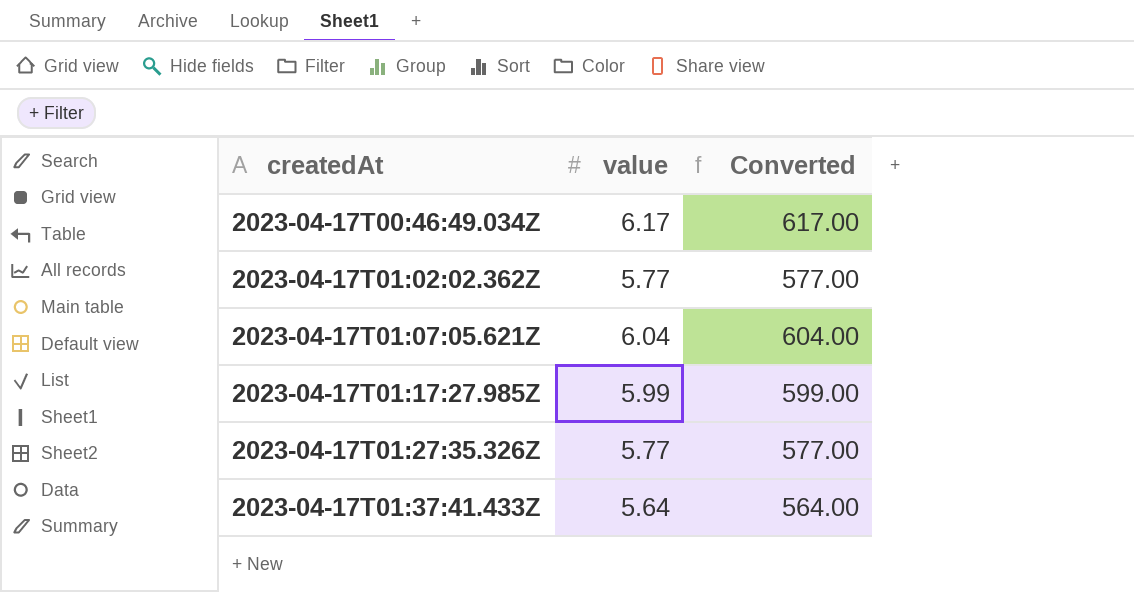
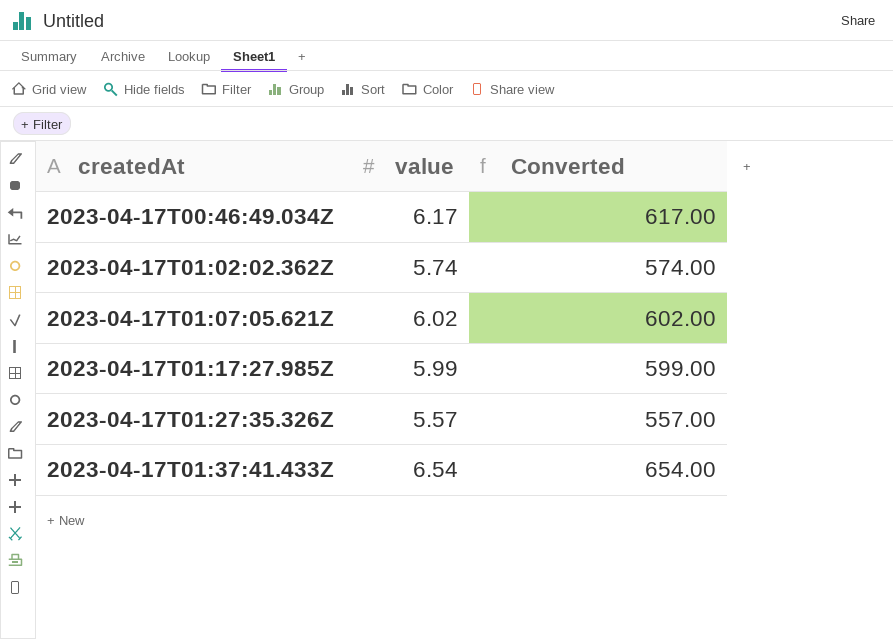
2023-04-17T01:02:02.362Z | value: 5.77 -> 5.74
2023-04-17T01:02:02.362Z | Converted: 577.00 -> 574.00
2023-04-17T01:07:05.621Z | value: 6.04 -> 6.02
2023-04-17T01:07:05.621Z | Converted: 604.00 -> 602.00
2023-04-17T01:27:35.326Z | value: 5.77 -> 5.57
2023-04-17T01:27:35.326Z | Converted: 577.00 -> 557.00
2023-04-17T01:37:41.433Z | value: 5.64 -> 6.54
2023-04-17T01:37:41.433Z | Converted: 564.00 -> 654.00

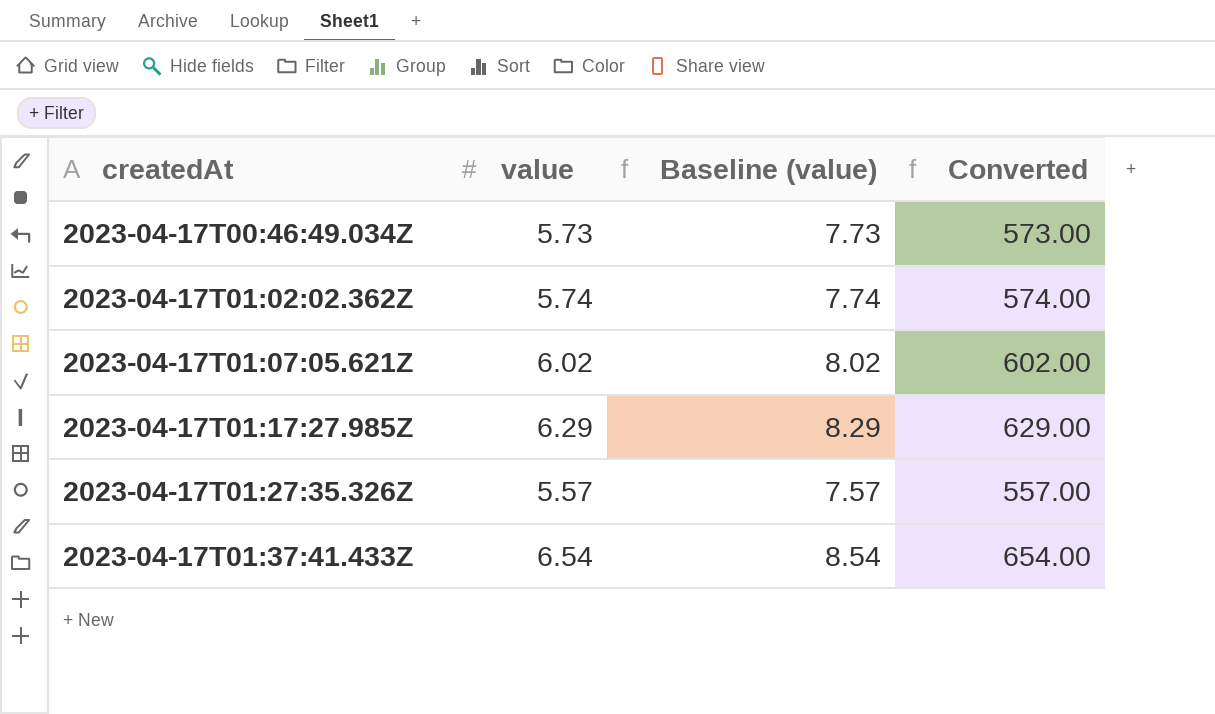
column Baseline (value) | formula: none -> [value] + 2
2023-04-17T00:46:49.034Z | value: 6.17 -> 5.73
2023-04-17T00:46:49.034Z | Converted: 617.00 -> 573.00
2023-04-17T01:17:27.985Z | value: 5.99 -> 6.29
2023-04-17T01:17:27.985Z | Converted: 599.00 -> 629.00

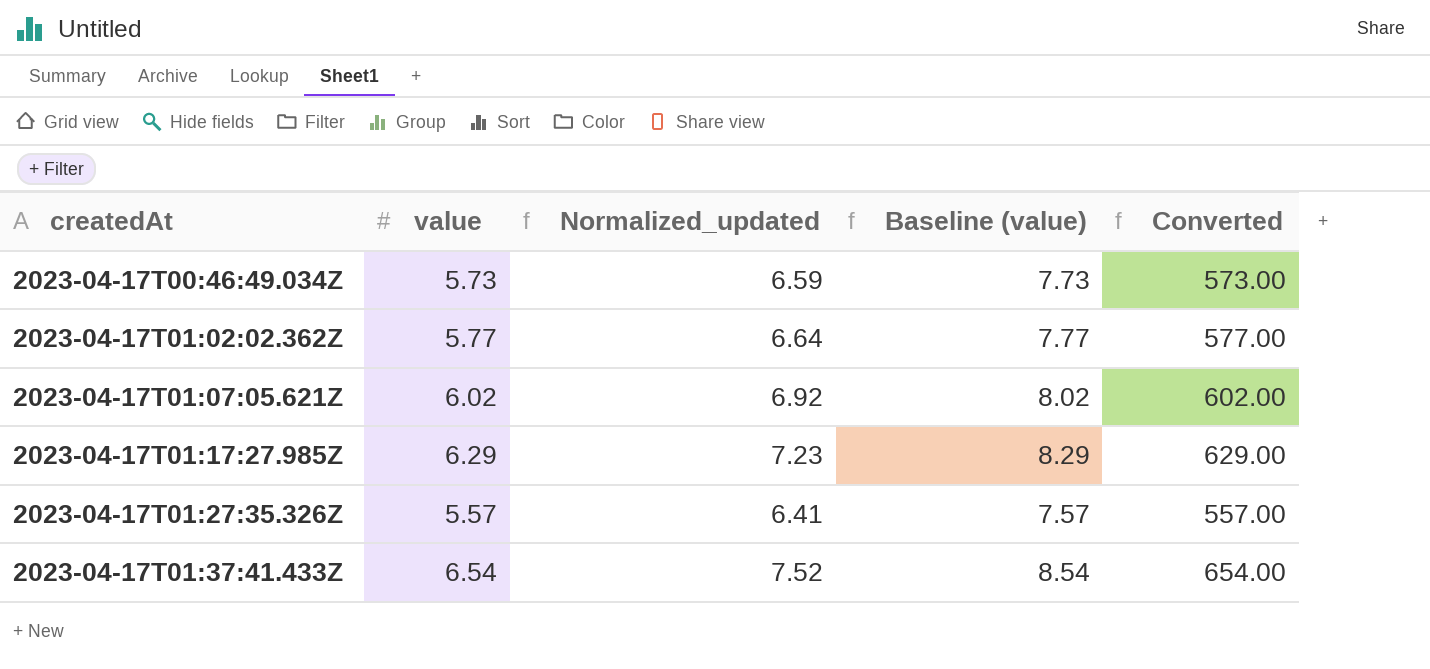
column Normalized_updated | formula: none -> [value] * 1.15
2023-04-17T01:02:02.362Z | value: 5.74 -> 5.77
2023-04-17T01:02:02.362Z | Baseline (value): 7.74 -> 7.77
2023-04-17T01:02:02.362Z | Converted: 574.00 -> 577.00

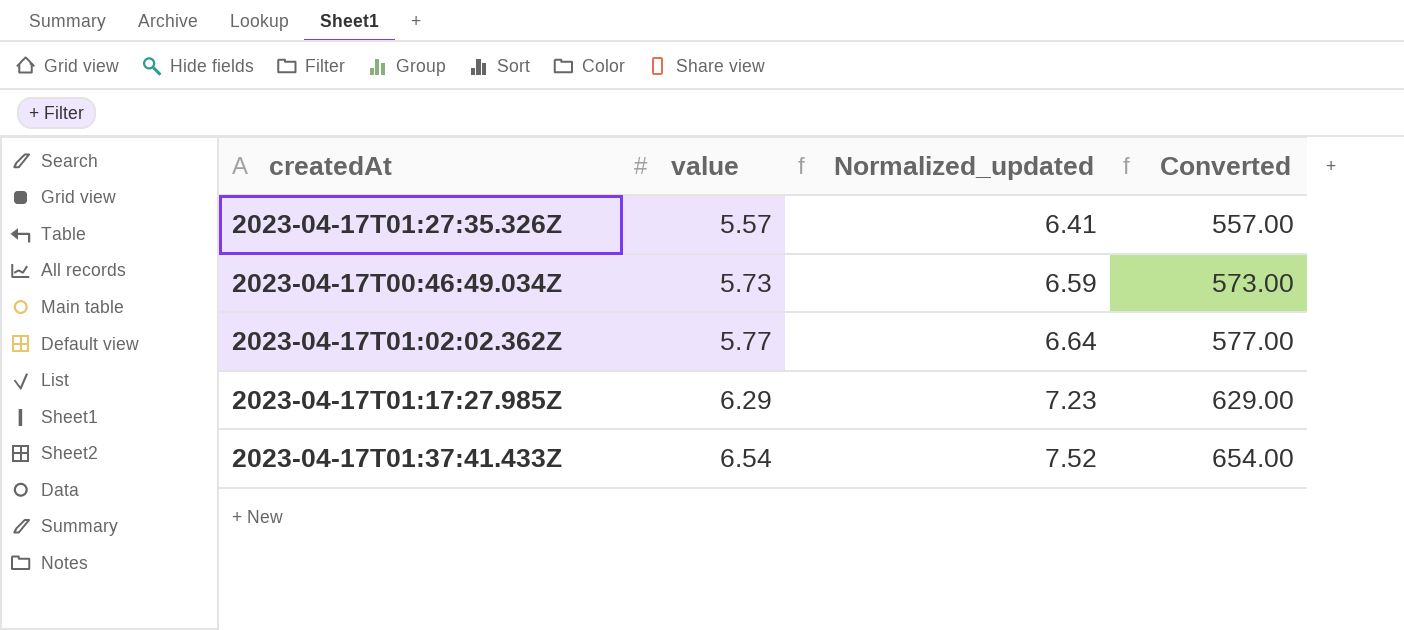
row order: createdAt ascending -> value ascending
column Baseline (value) | formula: [value] + 2 -> none
row 2023-04-17T01:07:05.621Z: 6.02 | 6.92 | 8.02 | 602.00 -> none

